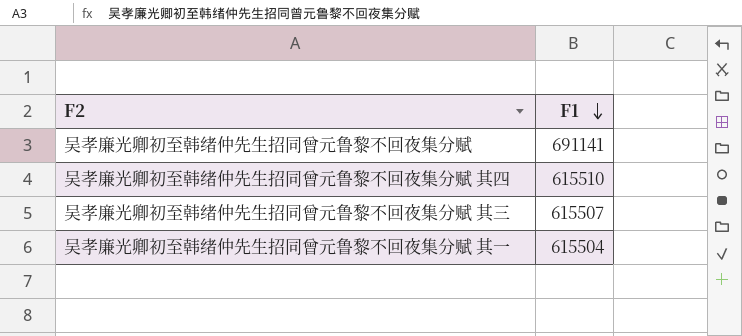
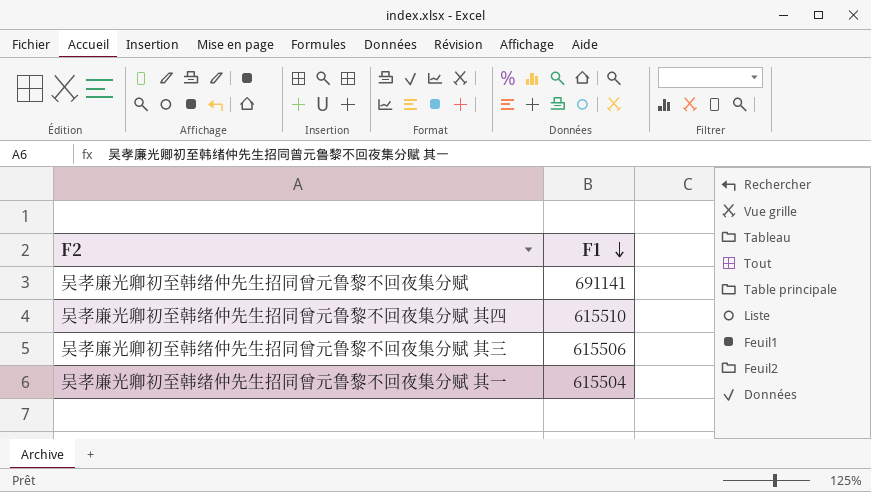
吴孝廉光卿初至韩绪仲先生招同曾元鲁黎不回夜集分赋 其三 | F1: 615507 -> 615506

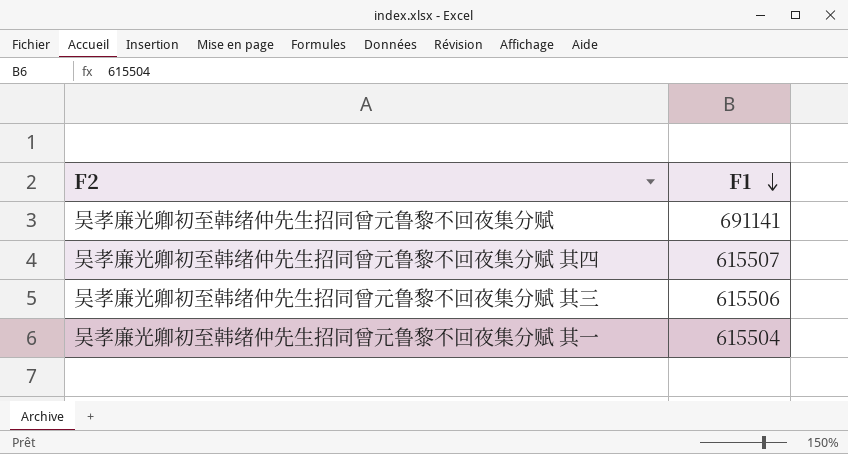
吴孝廉光卿初至韩绪仲先生招同曾元鲁黎不回夜集分赋 其四 | F1: 615510 -> 615507

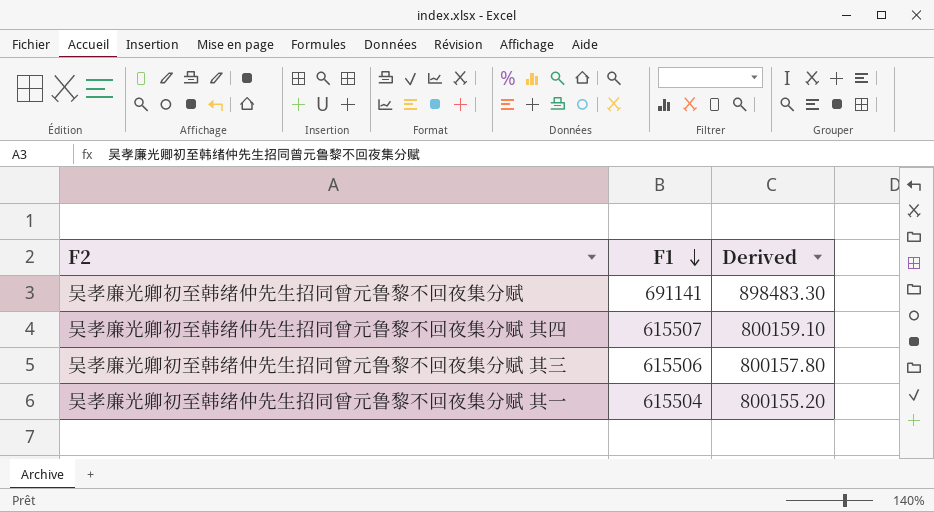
column Derived | formula: none -> [F1] * 1.3

